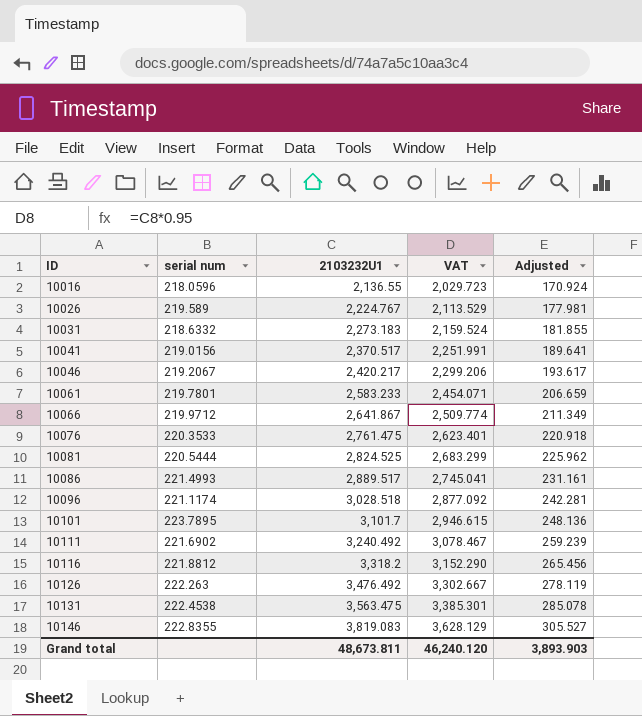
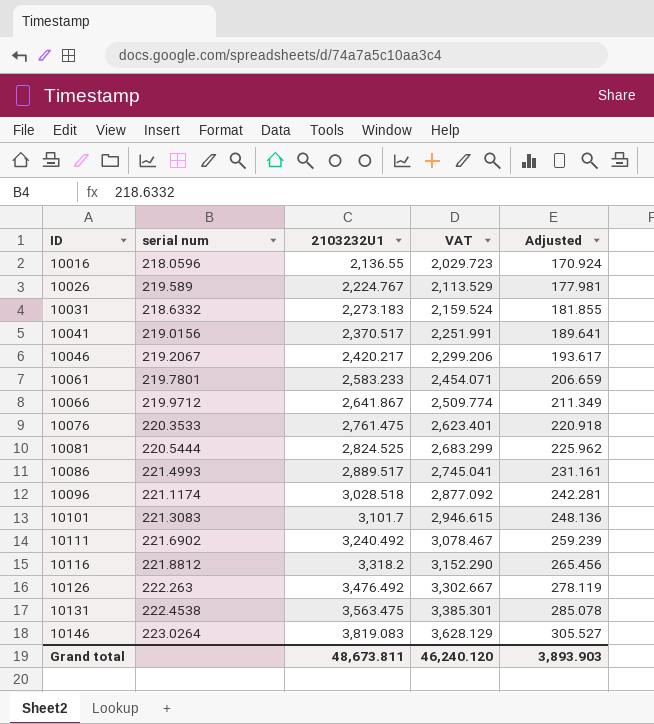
10101 | serial num: 223.7895 -> 221.3083
10146 | serial num: 222.8355 -> 223.0264

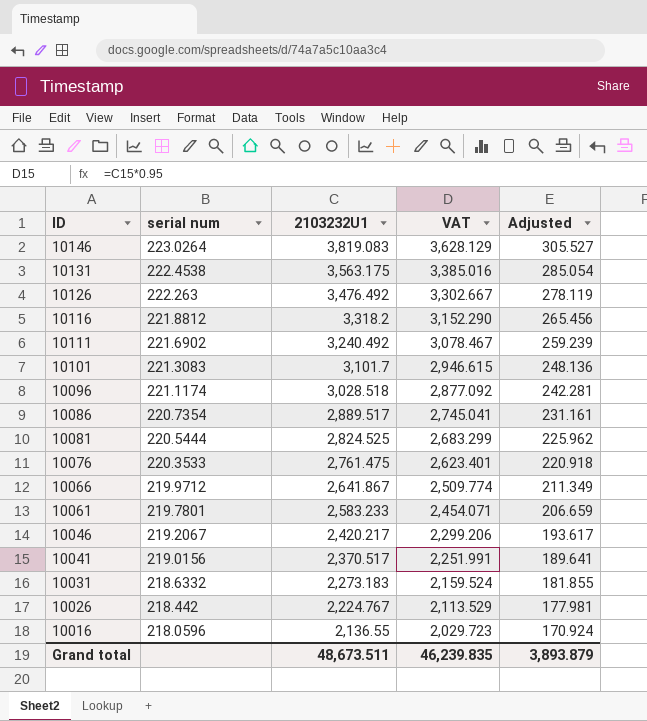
row order: ID ascending -> ID descending
10131 | 2103232U1: 3,563.475 -> 3,563.175
10131 | VAT: 3,385.301 -> 3,385.016
10131 | Adjusted: 285.078 -> 285.054
10086 | serial num: 221.4993 -> 220.7354
10026 | serial num: 219.589 -> 218.442
Grand total | 2103232U1: 48,673.811 -> 48,673.511
Grand total | VAT: 46,240.120 -> 46,239.835
Grand total | Adjusted: 3,893.903 -> 3,893.879

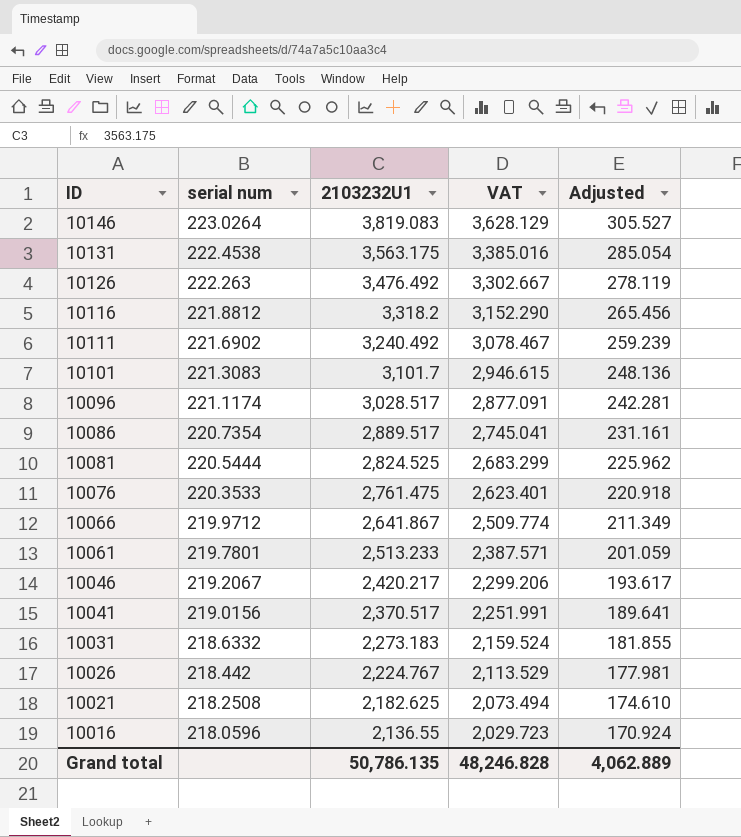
10096 | 2103232U1: 3,028.518 -> 3,028.517
10096 | VAT: 2,877.092 -> 2,877.091
10061 | 2103232U1: 2,583.233 -> 2,513.233
10061 | VAT: 2,454.071 -> 2,387.571
10061 | Adjusted: 206.659 -> 201.059
row 10021: none -> 218.2508 | 2,182.625 | 2,073.494 | 174.610
Grand total | 2103232U1: 48,673.511 -> 50,786.135
Grand total | VAT: 46,239.835 -> 48,246.828
Grand total | Adjusted: 3,893.879 -> 4,062.889

